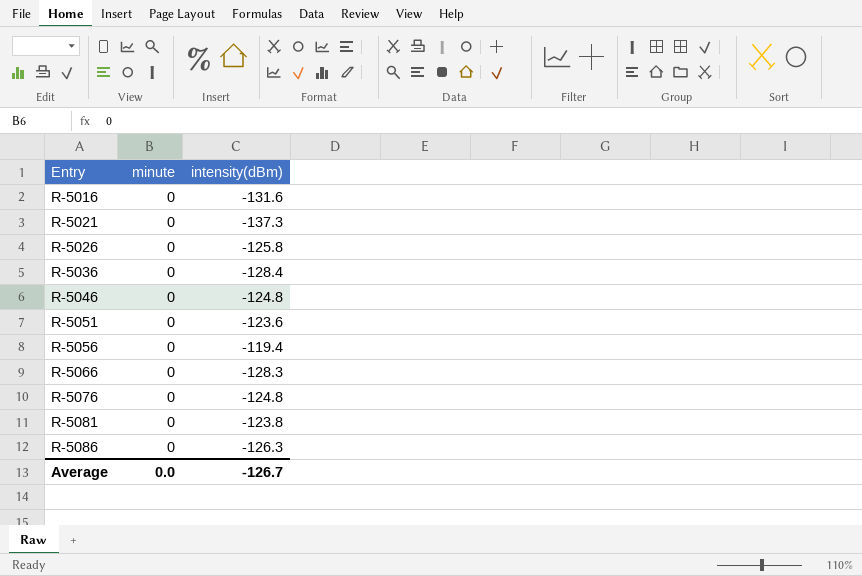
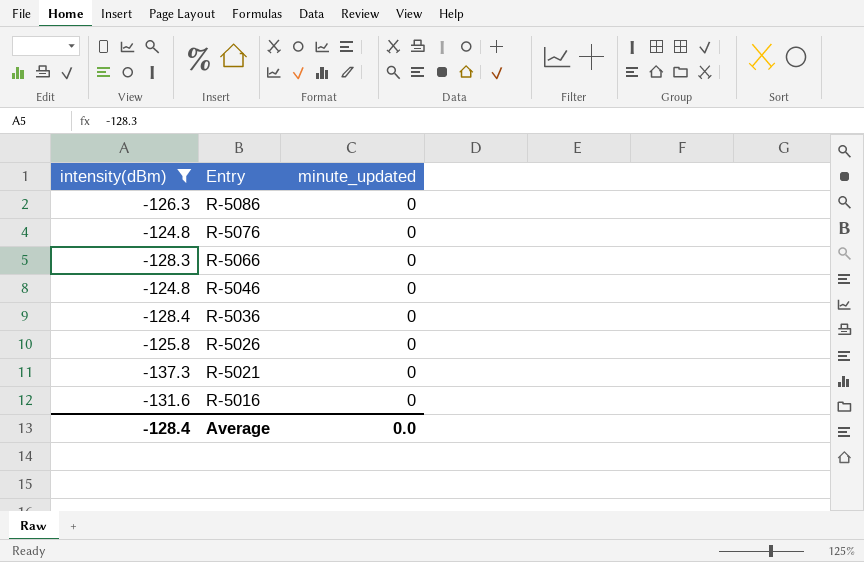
filter: none -> intensity(dBm) <= -124.8
row order: Entry ascending -> Entry descending
column intensity(dBm) | position: 3 -> 1
column name: minute -> minute_updated
Average | intensity(dBm): -126.7 -> -128.4

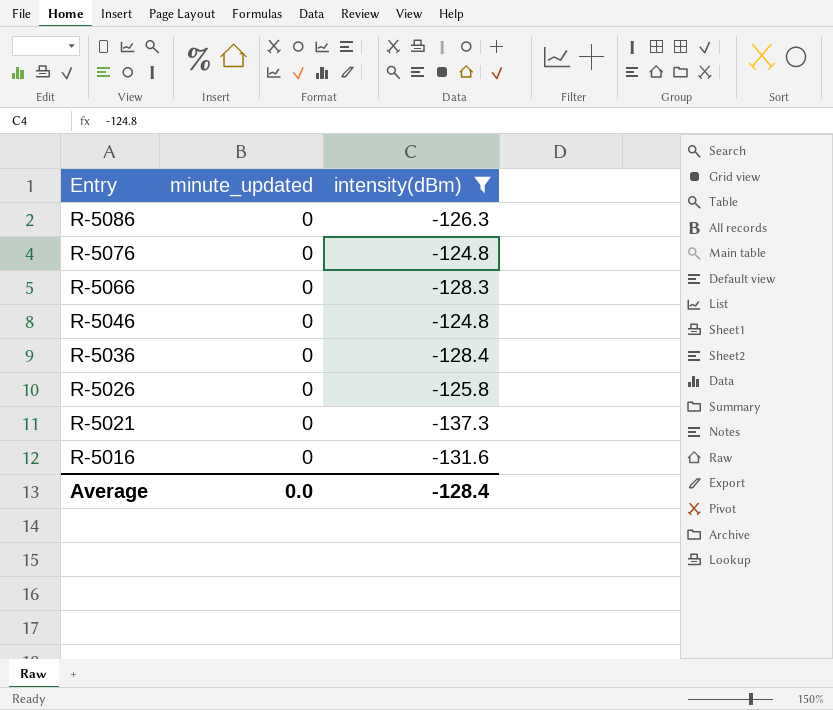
column intensity(dBm) | position: 1 -> 3

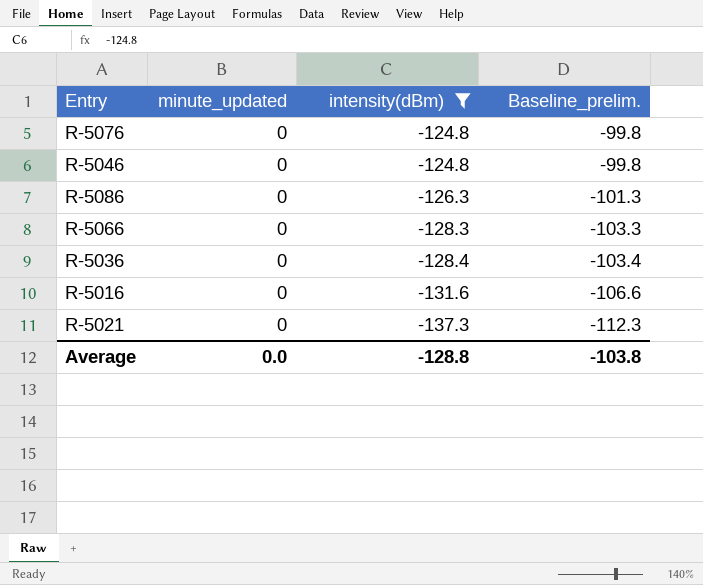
row order: Entry descending -> intensity(dBm) descending
column Baseline_prelim. | formula: none -> [intensity(dBm)] + 25
row R-5026: 0 | -125.8 -> none
Average | intensity(dBm): -128.4 -> -128.8

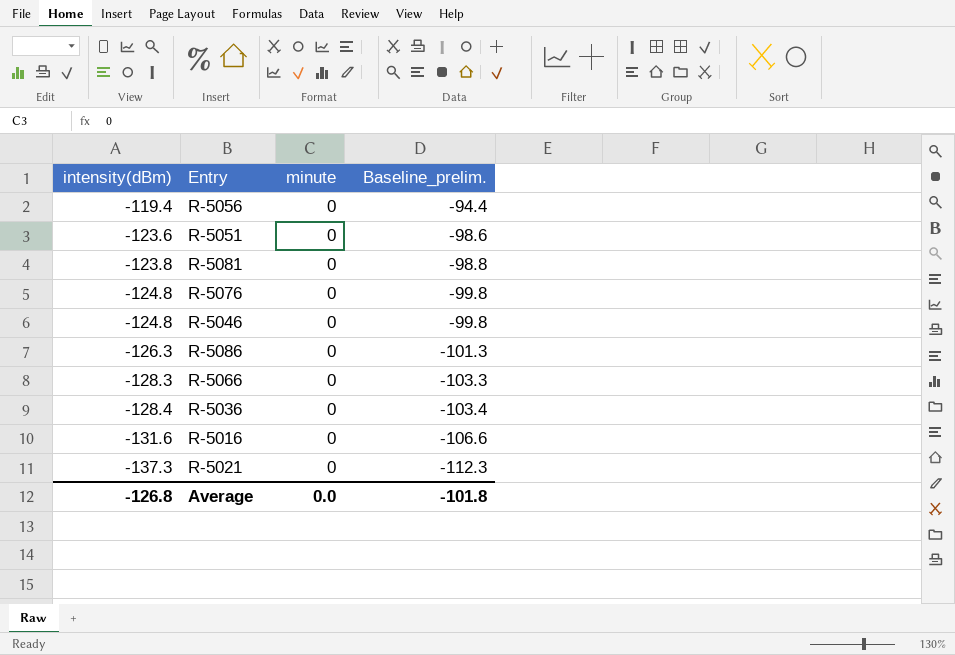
filter: intensity(dBm) <= -124.8 -> none
column intensity(dBm) | position: 3 -> 1
column name: minute_updated -> minute
Average | intensity(dBm): -128.8 -> -126.8
Average | Baseline_prelim.: -103.8 -> -101.8

